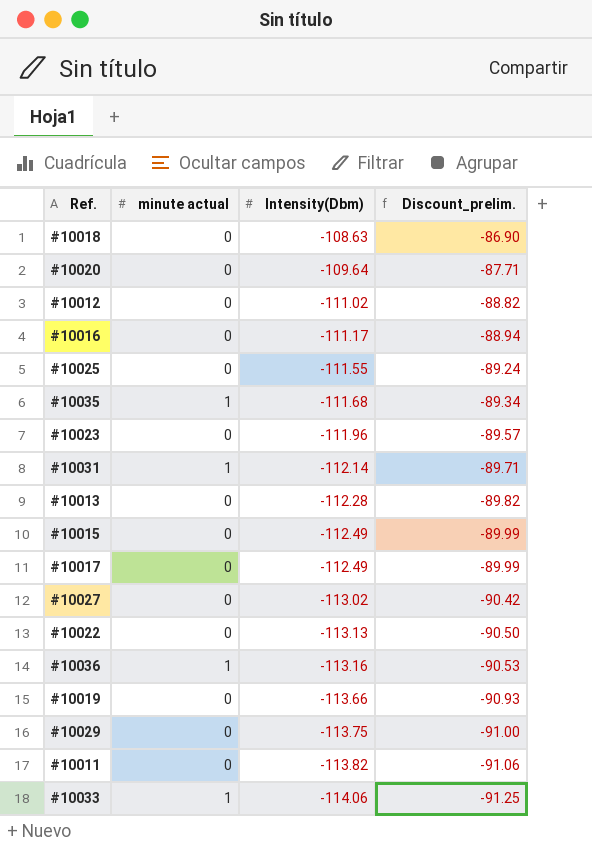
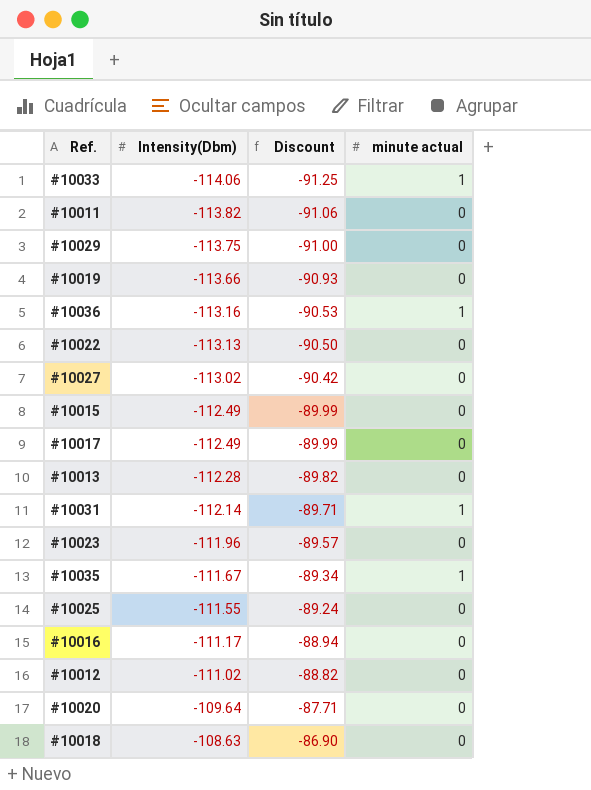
row order: Intensity(Dbm) descending -> Intensity(Dbm) ascending
column name: Discount_prelim. -> Discount
column minute actual | position: 2 -> 4
#10035 | Intensity(Dbm): -111.68 -> -111.67

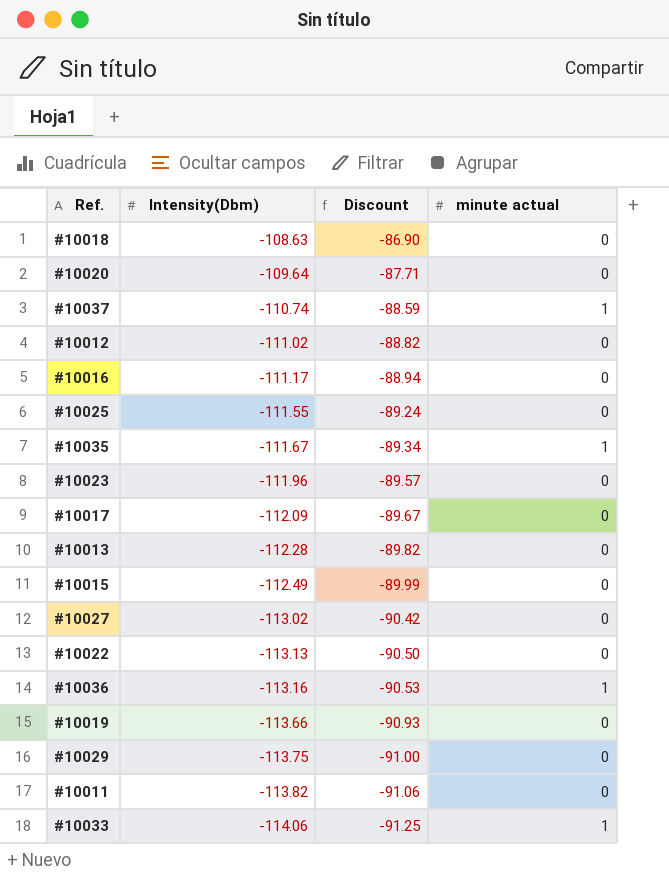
row order: Intensity(Dbm) ascending -> Intensity(Dbm) descending
row #10031: -112.14 | -89.71 | 1 -> none
row #10037: none -> -110.74 | -88.59 | 1
#10017 | Intensity(Dbm): -112.49 -> -112.09
#10017 | Discount: -89.99 -> -89.67

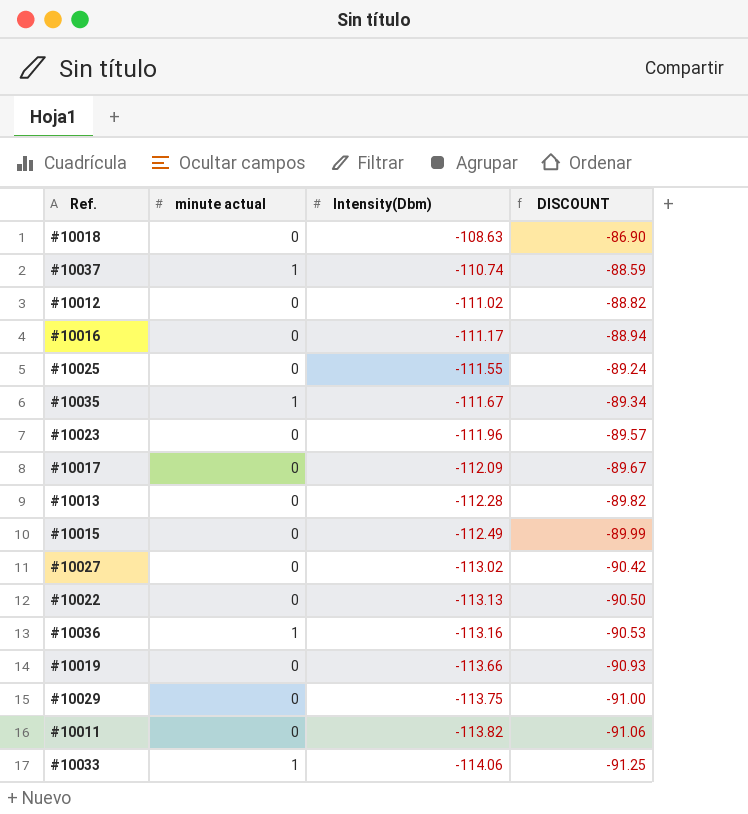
column minute actual | position: 4 -> 2
column name: Discount -> DISCOUNT
row #10020: -109.64 | -87.71 | 0 -> none

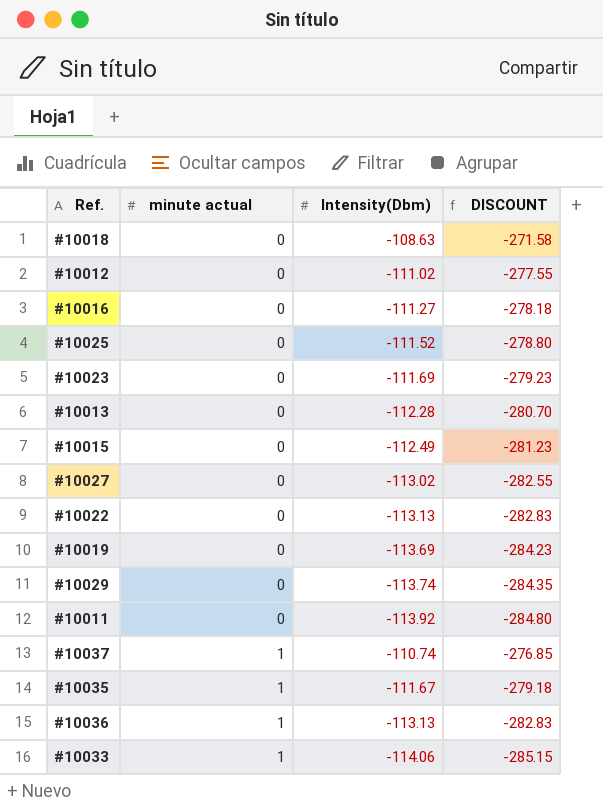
row order: Intensity(Dbm) descending -> minute actual ascending
column DISCOUNT | formula: [Intensity(Dbm)] * 0.8 -> [Intensity(Dbm)] * 2.5
row #10017: 0 | -112.09 | -89.67 -> none
#10016 | Intensity(Dbm): -111.17 -> -111.27
#10025 | Intensity(Dbm): -111.55 -> -111.52
#10023 | Intensity(Dbm): -111.96 -> -111.69
#10019 | Intensity(Dbm): -113.66 -> -113.69
#10029 | Intensity(Dbm): -113.75 -> -113.74
#10011 | Intensity(Dbm): -113.82 -> -113.92
#10036 | Intensity(Dbm): -113.16 -> -113.13

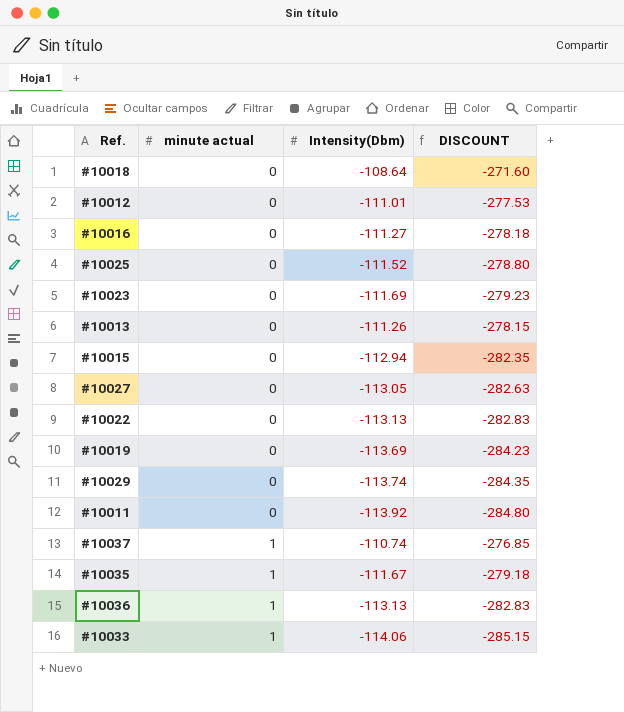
#10018 | Intensity(Dbm): -108.63 -> -108.64
#10018 | DISCOUNT: -271.58 -> -271.60
#10012 | Intensity(Dbm): -111.02 -> -111.01
#10012 | DISCOUNT: -277.55 -> -277.53
#10013 | Intensity(Dbm): -112.28 -> -111.26
#10013 | DISCOUNT: -280.70 -> -278.15
#10015 | Intensity(Dbm): -112.49 -> -112.94
#10015 | DISCOUNT: -281.23 -> -282.35
#10027 | Intensity(Dbm): -113.02 -> -113.05
#10027 | DISCOUNT: -282.55 -> -282.63

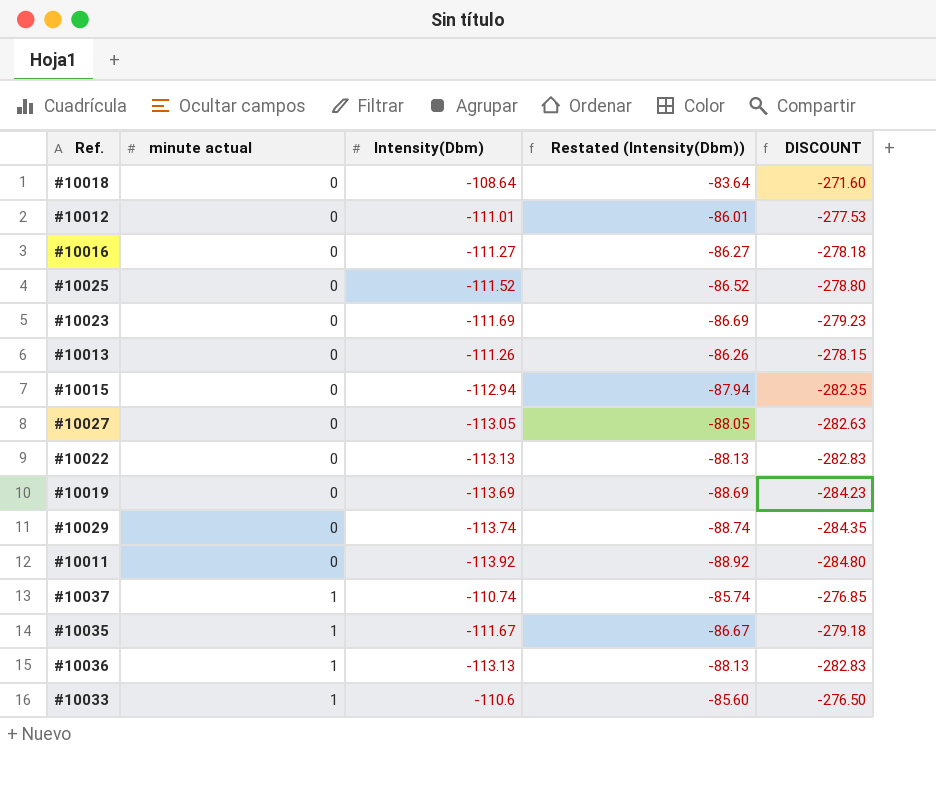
column Restated (Intensity(Dbm)) | formula: none -> [Intensity(Dbm)] + 25
#10033 | Intensity(Dbm): -114.06 -> -110.6
#10033 | DISCOUNT: -285.15 -> -276.50

